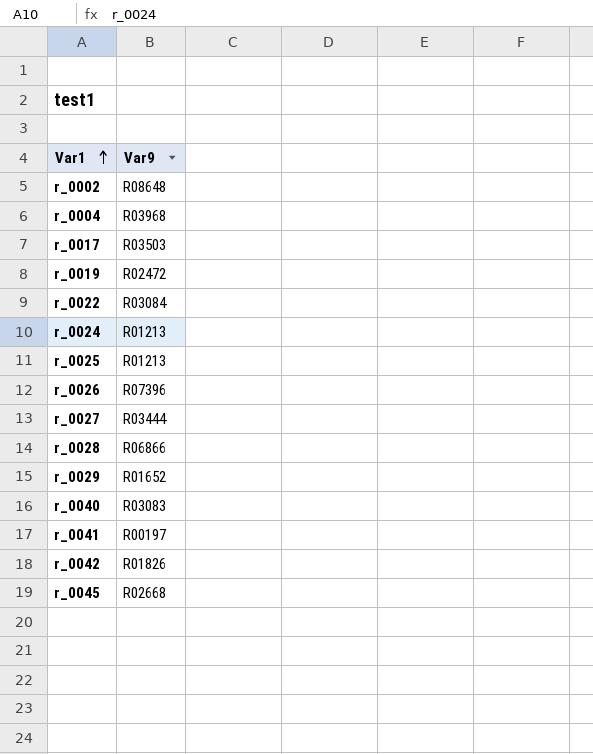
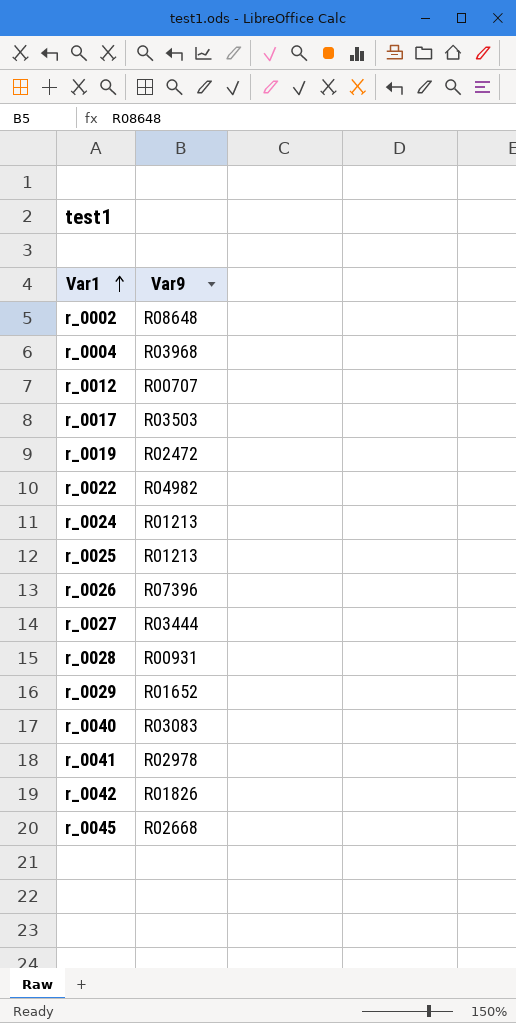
row r_0012: none -> R00707
r_0022 | Var9: R03084 -> R04982
r_0028 | Var9: R06866 -> R00931
r_0041 | Var9: R00197 -> R02978

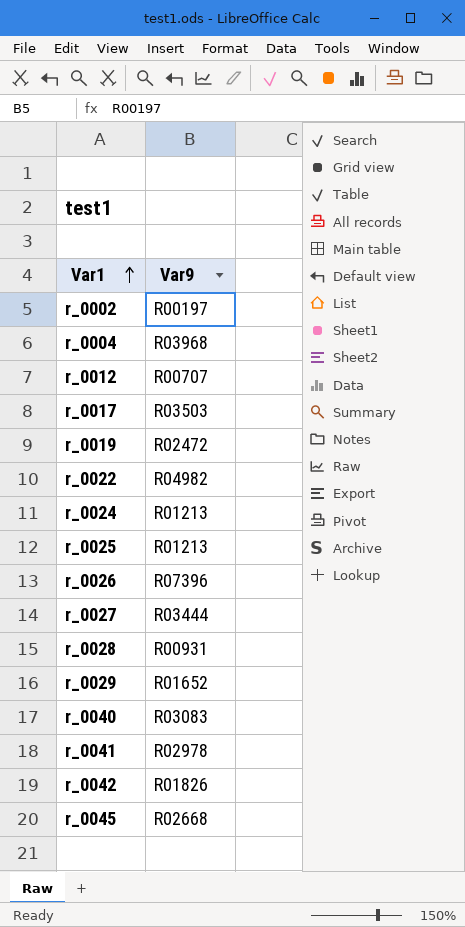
r_0002 | Var9: R08648 -> R00197

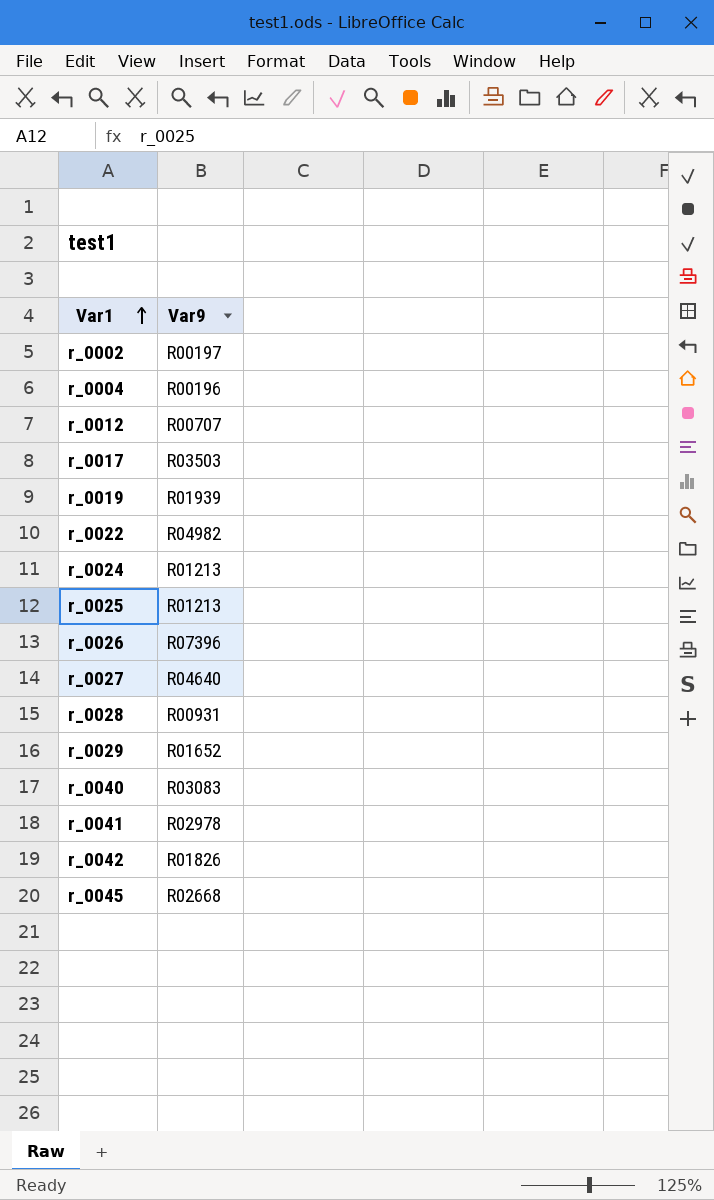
r_0004 | Var9: R03968 -> R00196
r_0019 | Var9: R02472 -> R01939
r_0027 | Var9: R03444 -> R04640

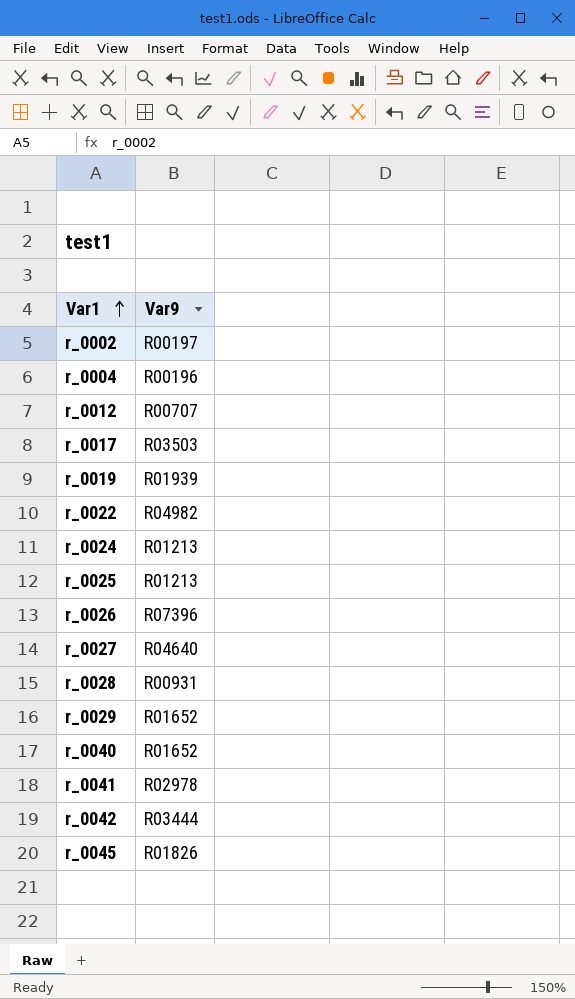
r_0040 | Var9: R03083 -> R01652
r_0042 | Var9: R01826 -> R03444
r_0045 | Var9: R02668 -> R01826

